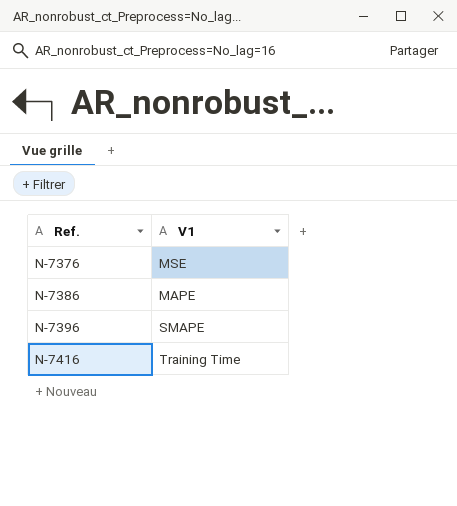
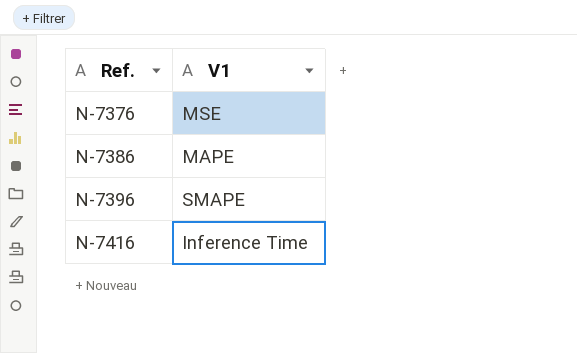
N-7416 | V1: Training Time -> Inference Time

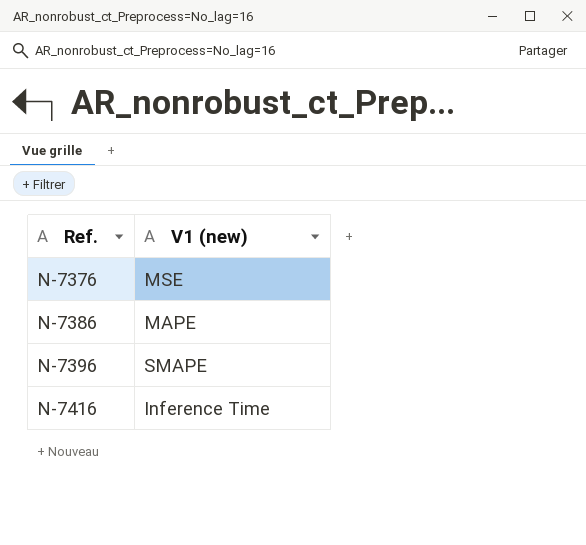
column name: V1 -> V1 (new)

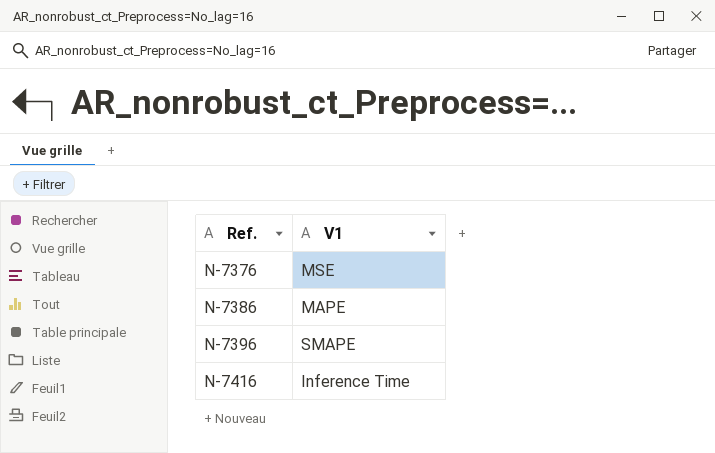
column name: V1 (new) -> V1

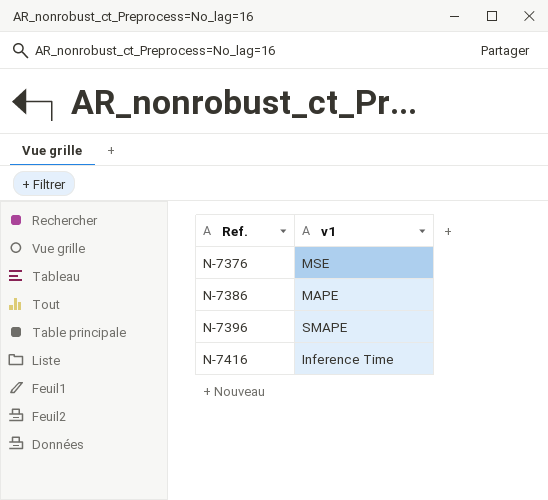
column name: V1 -> v1

